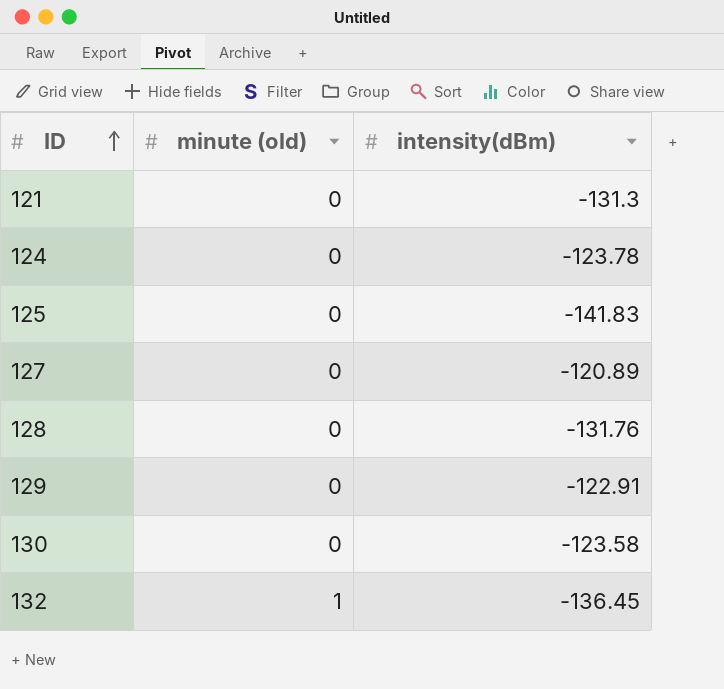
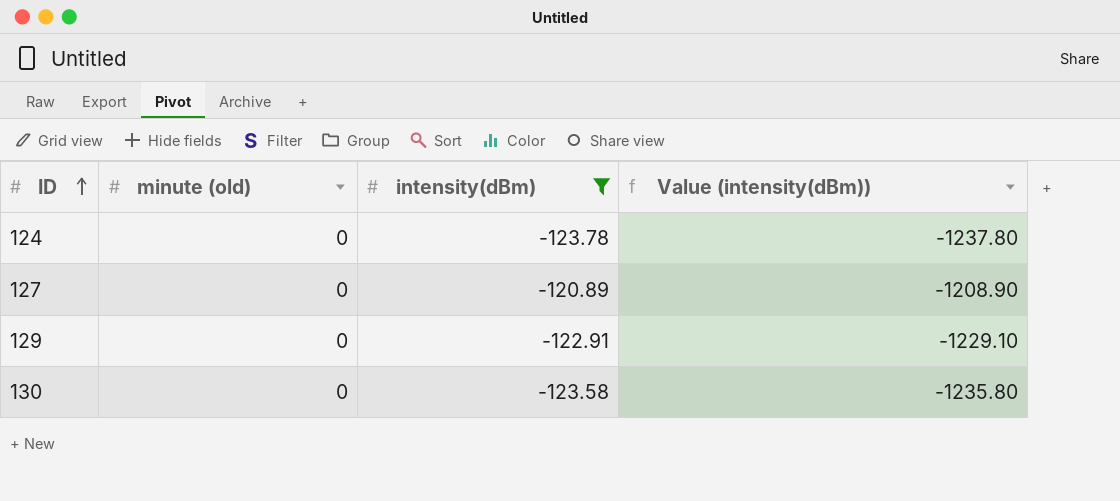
filter: none -> intensity(dBm) >= -123.78
column Value (intensity(dBm)) | formula: none -> [intensity(dBm)] * 10

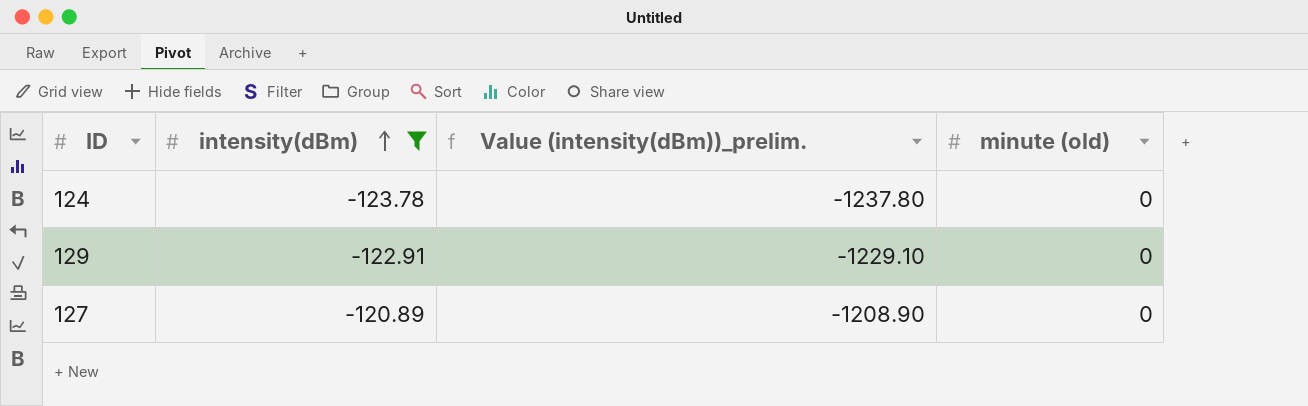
row order: ID ascending -> intensity(dBm) ascending
column name: Value (intensity(dBm)) -> Value (intensity(dBm))_prelim.
column minute (old) | position: 2 -> 4
row 130: 0 | -123.58 | -1235.80 -> none

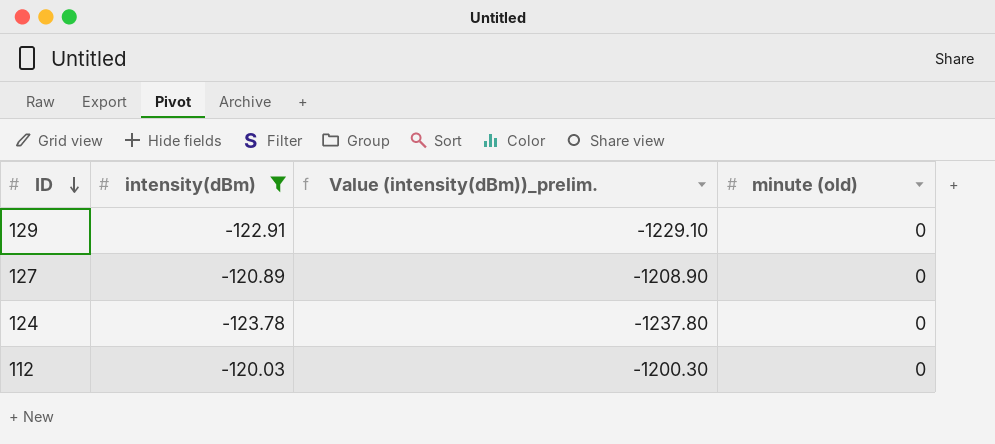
row order: intensity(dBm) ascending -> ID descending
row 112: none -> -120.03 | -1200.30 | 0

